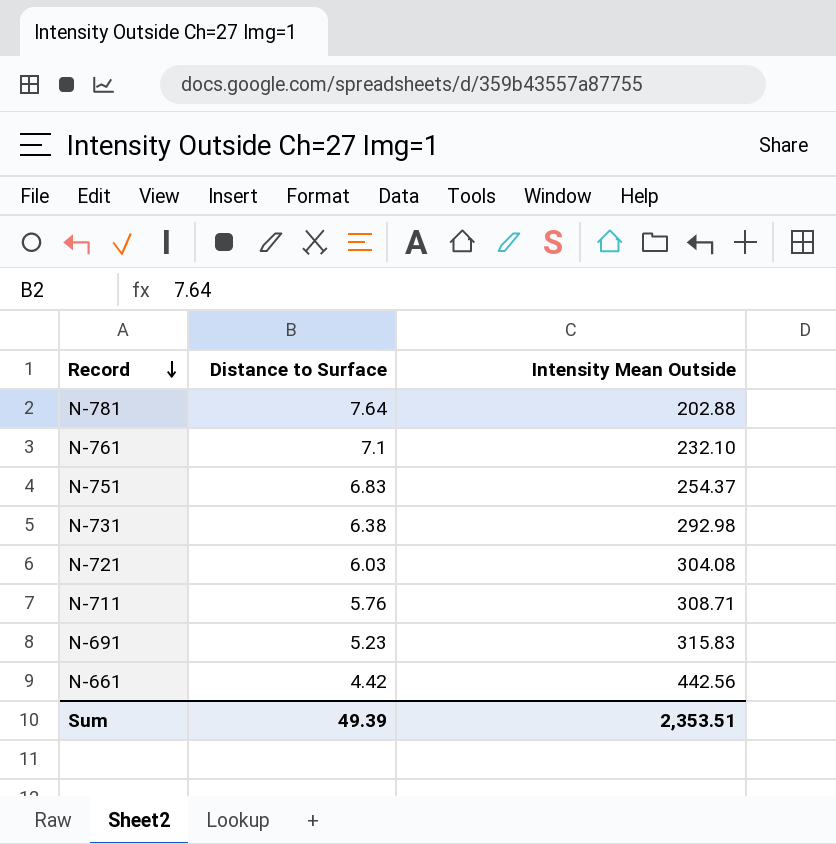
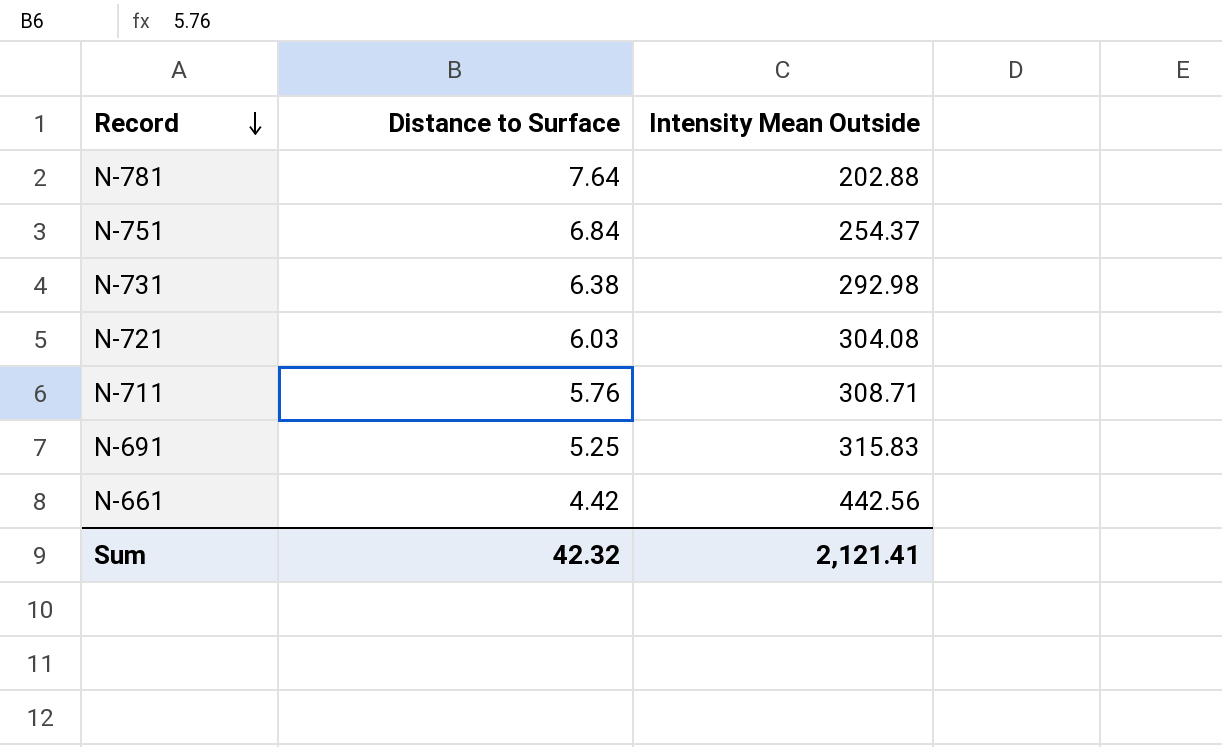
row N-761: 7.1 | 232.10 -> none
N-751 | Distance to Surface: 6.83 -> 6.84
N-691 | Distance to Surface: 5.23 -> 5.25
Sum | Distance to Surface: 49.39 -> 42.32
Sum | Intensity Mean Outside: 2,353.51 -> 2,121.41

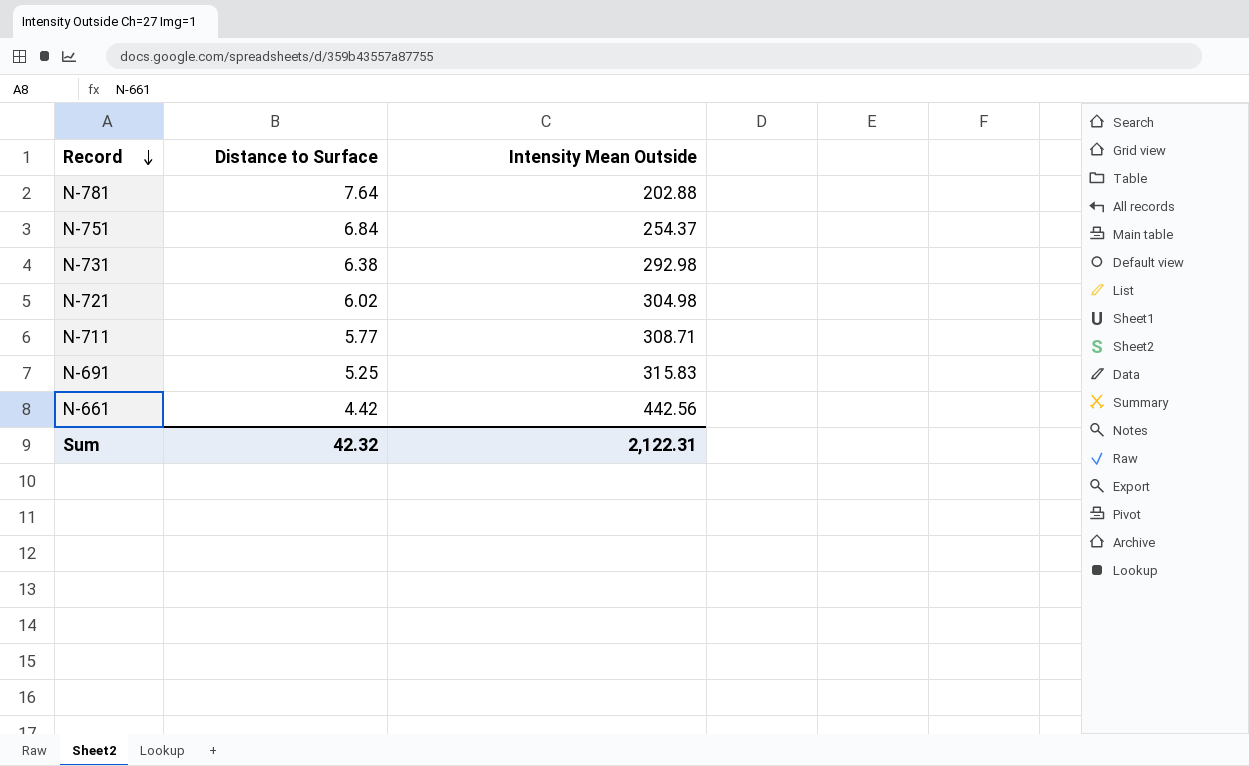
N-721 | Distance to Surface: 6.03 -> 6.02
N-721 | Intensity Mean Outside: 304.08 -> 304.98
N-711 | Distance to Surface: 5.76 -> 5.77
Sum | Intensity Mean Outside: 2,121.41 -> 2,122.31

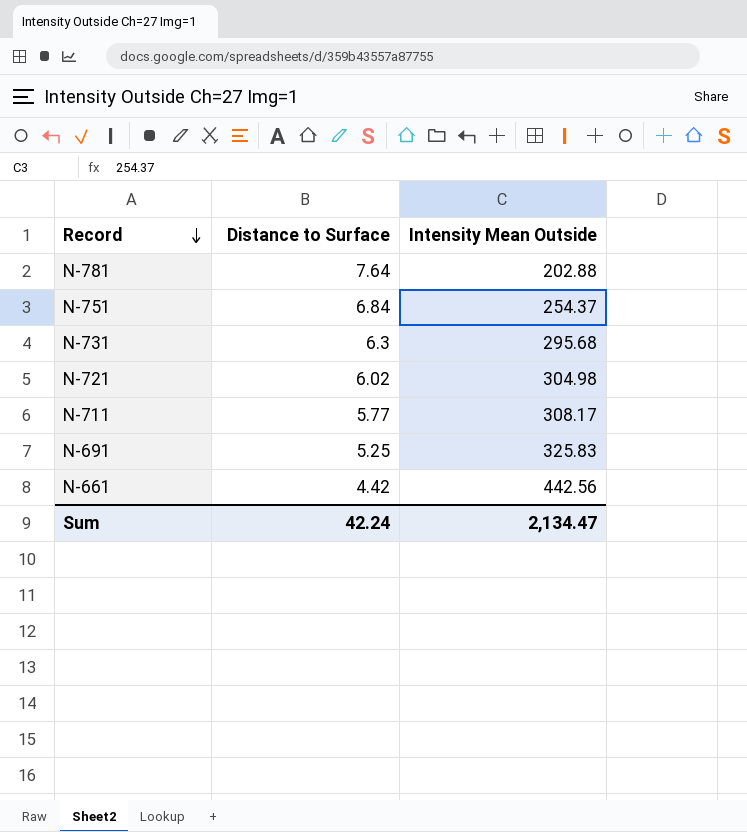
N-731 | Distance to Surface: 6.38 -> 6.3
N-731 | Intensity Mean Outside: 292.98 -> 295.68
N-711 | Intensity Mean Outside: 308.71 -> 308.17
N-691 | Intensity Mean Outside: 315.83 -> 325.83
Sum | Distance to Surface: 42.32 -> 42.24
Sum | Intensity Mean Outside: 2,122.31 -> 2,134.47

